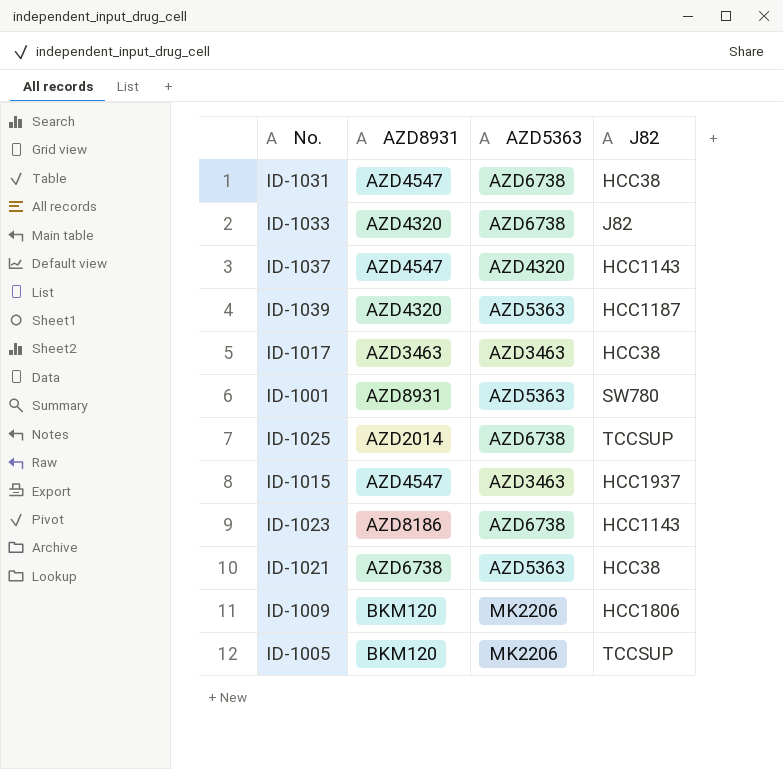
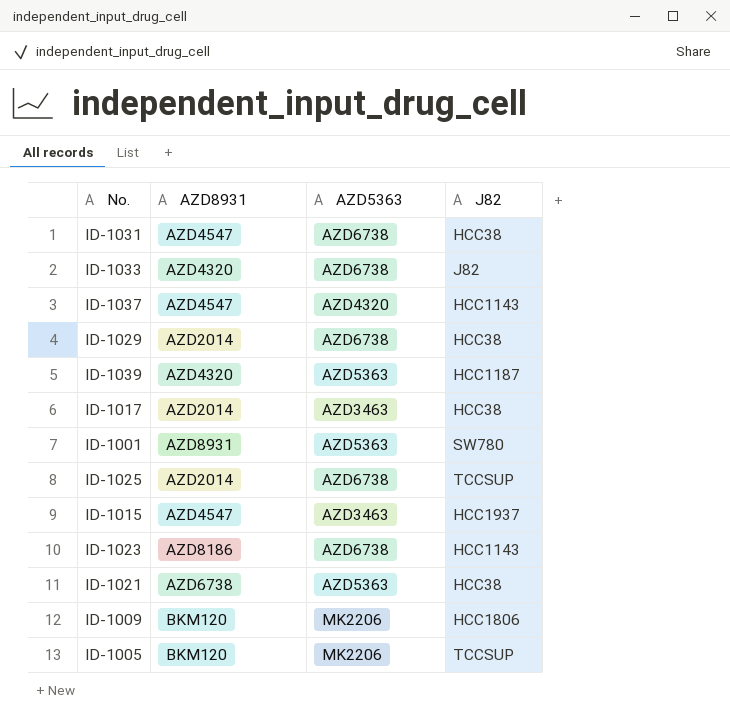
row ID-1029: none -> AZD2014 | AZD6738 | HCC38
ID-1017 | AZD8931: AZD3463 -> AZD2014

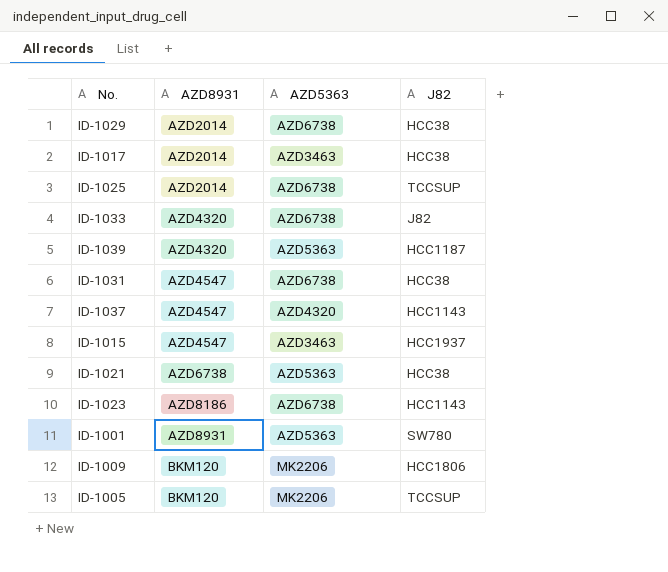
row order: none -> AZD8931 ascending

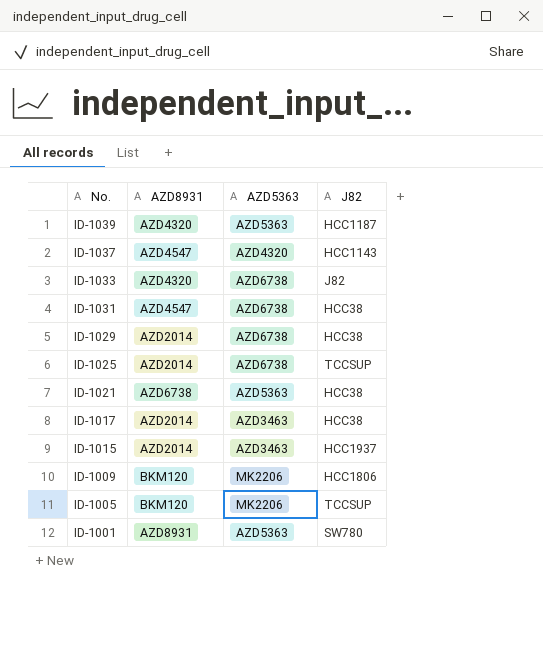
row order: AZD8931 ascending -> No. descending
row ID-1023: AZD8186 | AZD6738 | HCC1143 -> none
ID-1015 | AZD8931: AZD4547 -> AZD2014

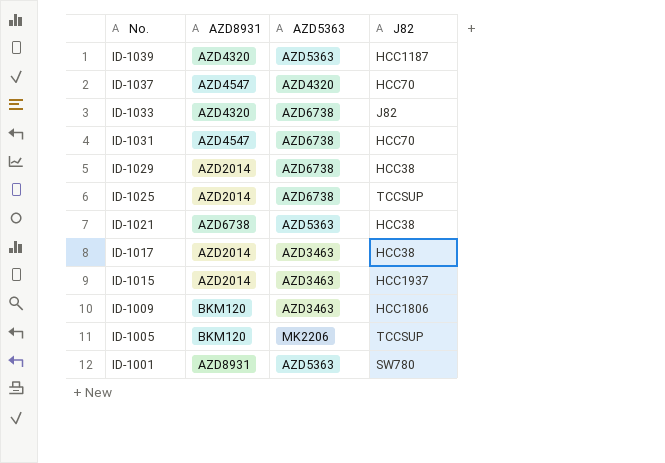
ID-1037 | J82: HCC1143 -> HCC70
ID-1031 | J82: HCC38 -> HCC70
ID-1009 | AZD5363: MK2206 -> AZD3463

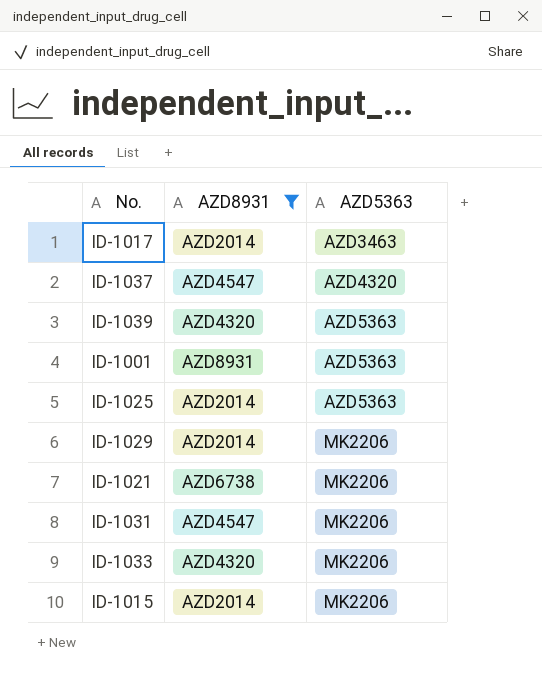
filter: none -> AZD8931 != BKM120
row order: No. descending -> AZD5363 ascending
column J82 | position: 4 -> none
ID-1025 | AZD5363: AZD6738 -> AZD5363
ID-1029 | AZD5363: AZD6738 -> MK2206
ID-1021 | AZD5363: AZD5363 -> MK2206
ID-1031 | AZD5363: AZD6738 -> MK2206
ID-1033 | AZD5363: AZD6738 -> MK2206
ID-1015 | AZD5363: AZD3463 -> MK2206

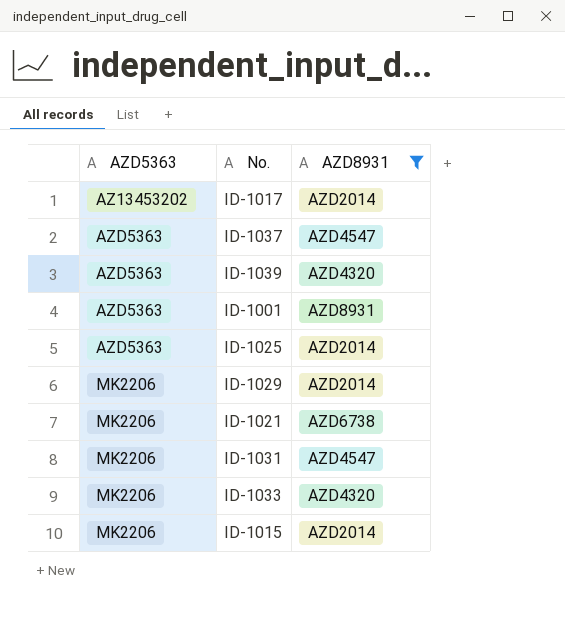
column AZD5363 | position: 3 -> 1
ID-1017 | AZD5363: AZD3463 -> AZ13453202
ID-1037 | AZD5363: AZD4320 -> AZD5363

